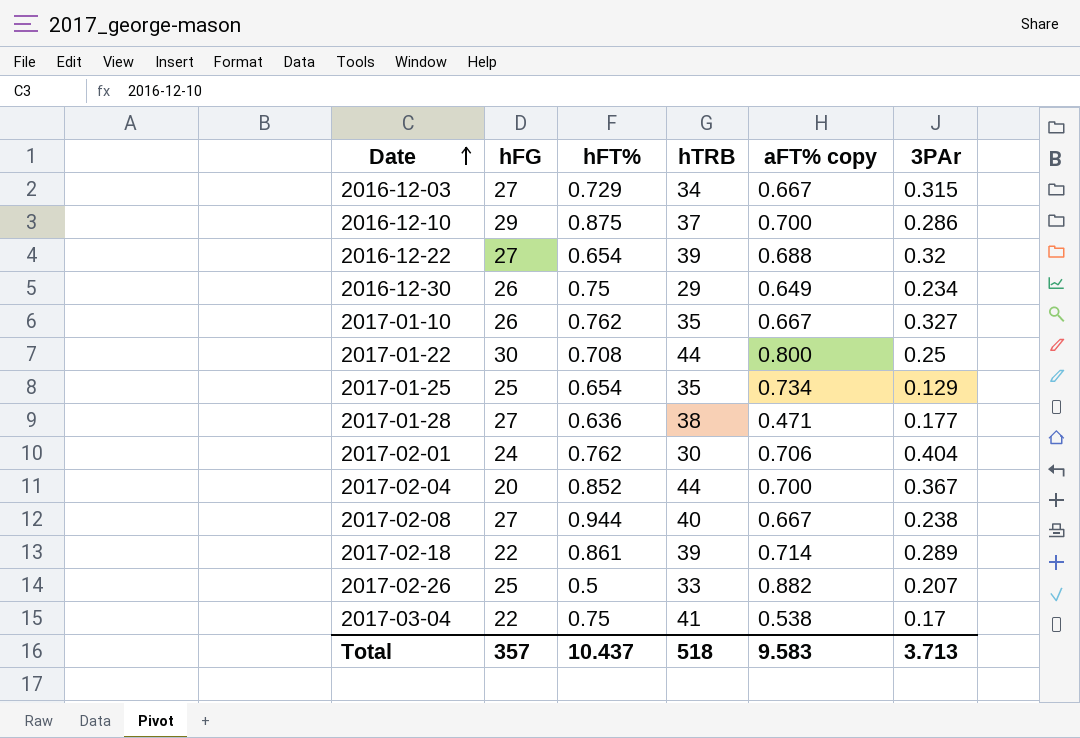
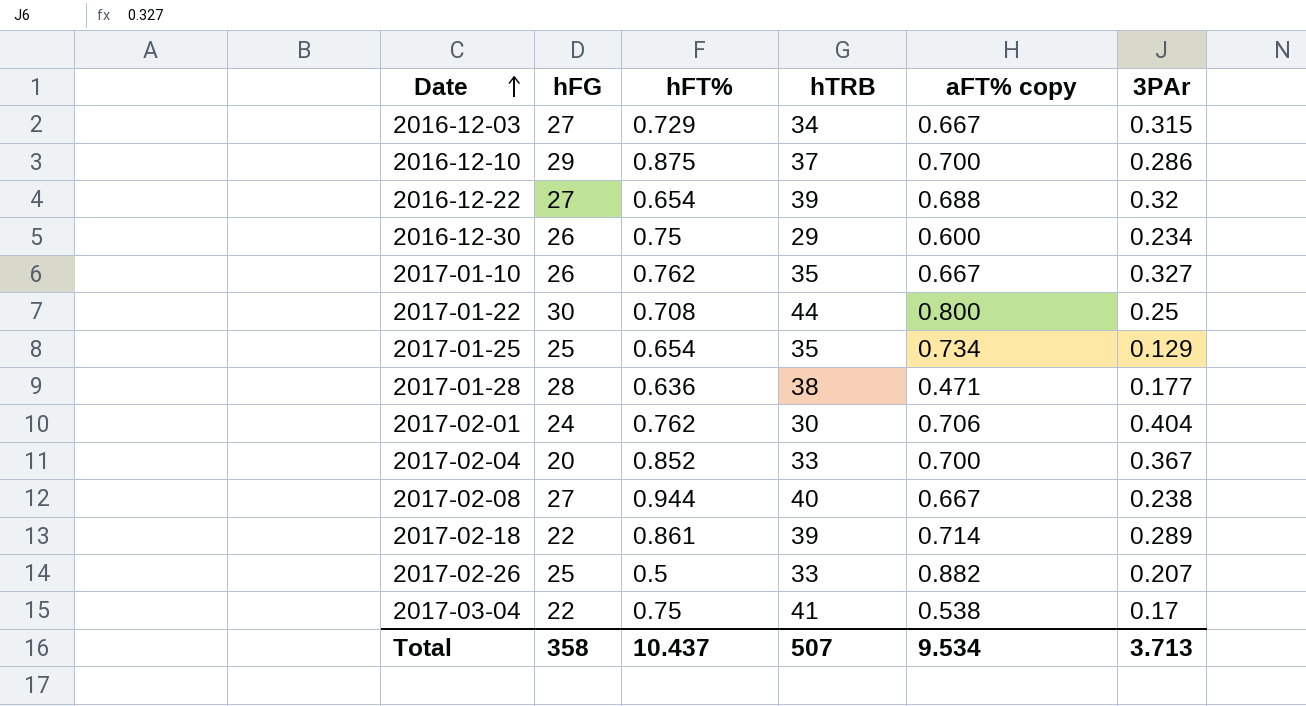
2016-12-30 | aFT% copy: 0.649 -> 0.600
2017-01-28 | hFG: 27 -> 28
2017-02-04 | hTRB: 44 -> 33
Total | hFG: 357 -> 358
Total | hTRB: 518 -> 507
Total | aFT% copy: 9.583 -> 9.534

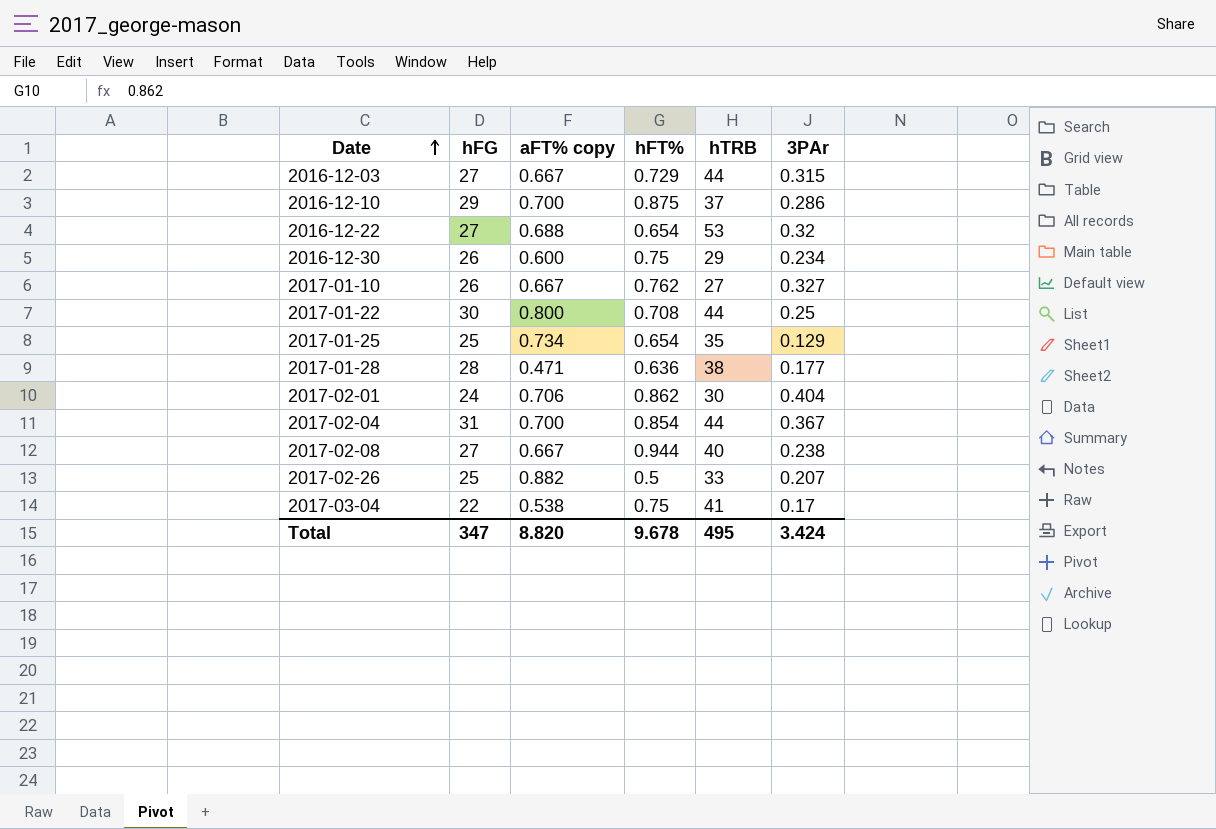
column aFT% copy | position: 5 -> 3
row 2017-02-18: 22 | 0.861 | 39 | 0.714 | 0.289 -> none
2016-12-03 | hTRB: 34 -> 44
2016-12-22 | hTRB: 39 -> 53
2017-01-10 | hTRB: 35 -> 27
2017-02-01 | hFT%: 0.762 -> 0.862
2017-02-04 | hFG: 20 -> 31
2017-02-04 | hFT%: 0.852 -> 0.854
2017-02-04 | hTRB: 33 -> 44
Total | hFG: 358 -> 347
Total | aFT% copy: 9.534 -> 8.820
Total | hFT%: 10.437 -> 9.678
Total | hTRB: 507 -> 495
Total | 3PAr: 3.713 -> 3.424

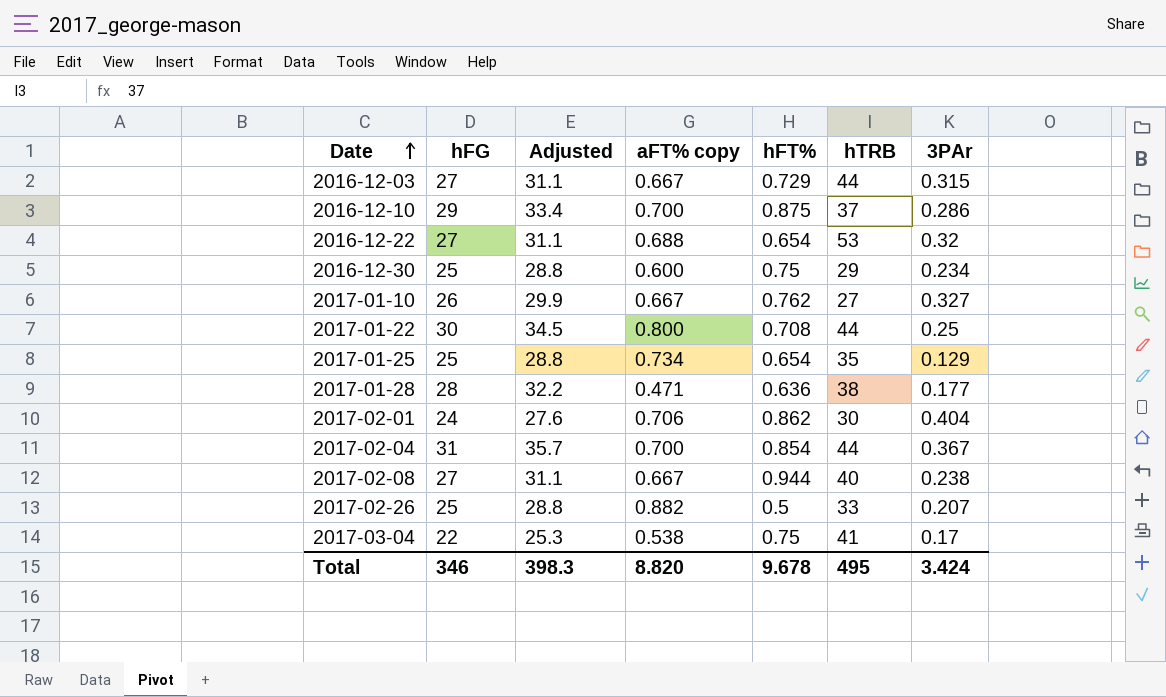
column Adjusted | formula: none -> [hFG] * 1.15
2016-12-30 | hFG: 26 -> 25
Total | hFG: 347 -> 346

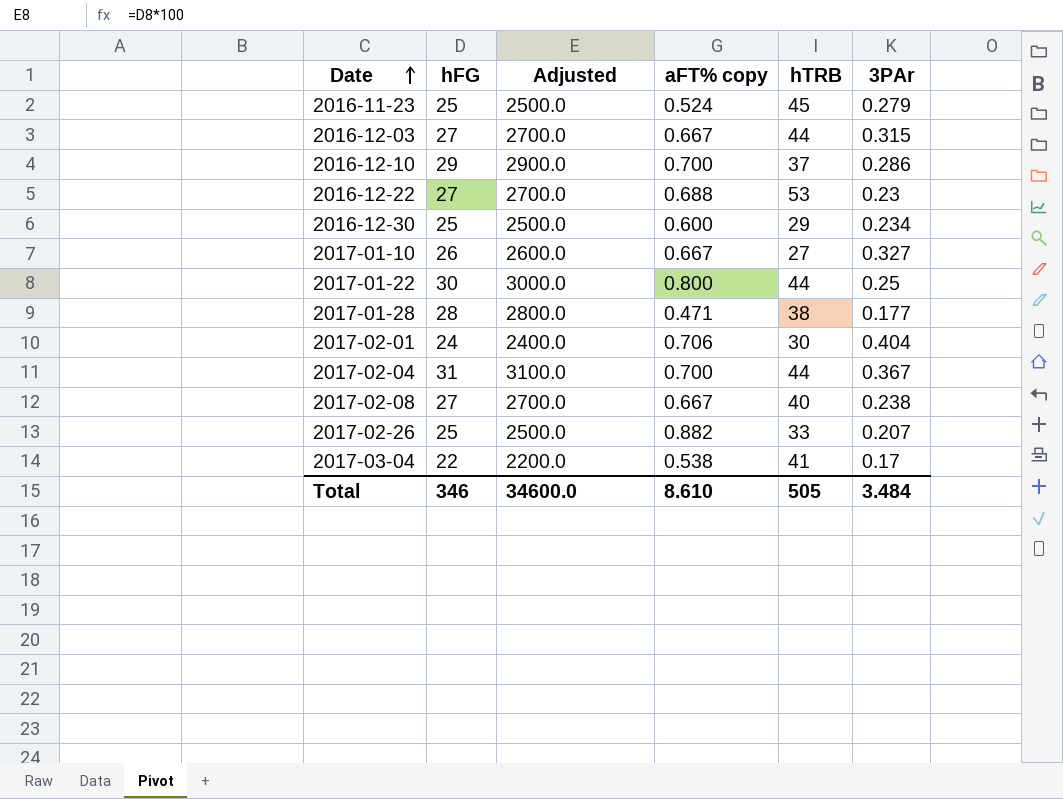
column hFT% | position: 5 -> none
column Adjusted | formula: [hFG] * 1.15 -> [hFG] * 100
row 2017-01-25: 25 | 28.8 | 0.734 | 0.654 | 35 | 0.129 -> none
row 2016-11-23: none -> 25 | 2500.0 | 0.524 | 45 | 0.279
2016-12-22 | 3PAr: 0.32 -> 0.23
Total | Adjusted: 398.3 -> 34600.0
Total | aFT% copy: 8.820 -> 8.610
Total | hTRB: 495 -> 505
Total | 3PAr: 3.424 -> 3.484

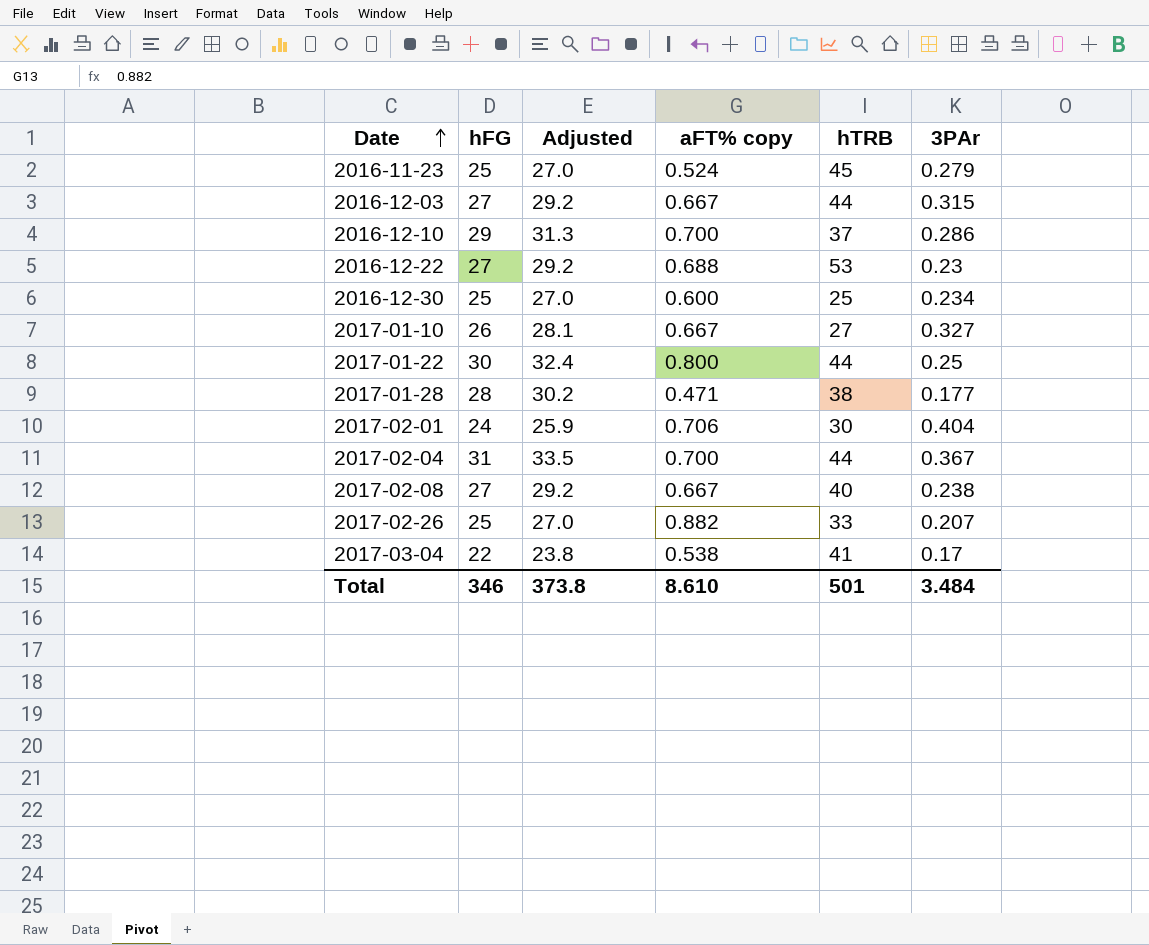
column Adjusted | formula: [hFG] * 100 -> [hFG] * 1.08
2016-12-30 | hTRB: 29 -> 25
Total | Adjusted: 34600.0 -> 373.8
Total | hTRB: 505 -> 501

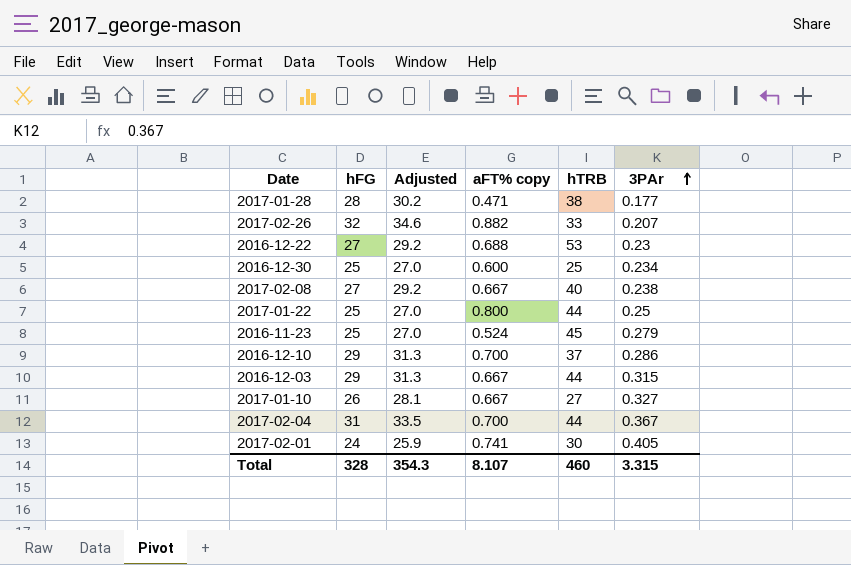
row order: Date ascending -> 3PAr ascending
row 2017-03-04: 22 | 23.8 | 0.538 | 41 | 0.17 -> none
2017-02-26 | hFG: 25 -> 32
2017-02-26 | Adjusted: 27.0 -> 34.6
2017-01-22 | hFG: 30 -> 25
2017-01-22 | Adjusted: 32.4 -> 27.0
2016-12-03 | hFG: 27 -> 29
2016-12-03 | Adjusted: 29.2 -> 31.3
2017-02-01 | aFT% copy: 0.706 -> 0.741
2017-02-01 | 3PAr: 0.404 -> 0.405
Total | hFG: 346 -> 328
Total | Adjusted: 373.8 -> 354.3
Total | aFT% copy: 8.610 -> 8.107
Total | hTRB: 501 -> 460
Total | 3PAr: 3.484 -> 3.315

